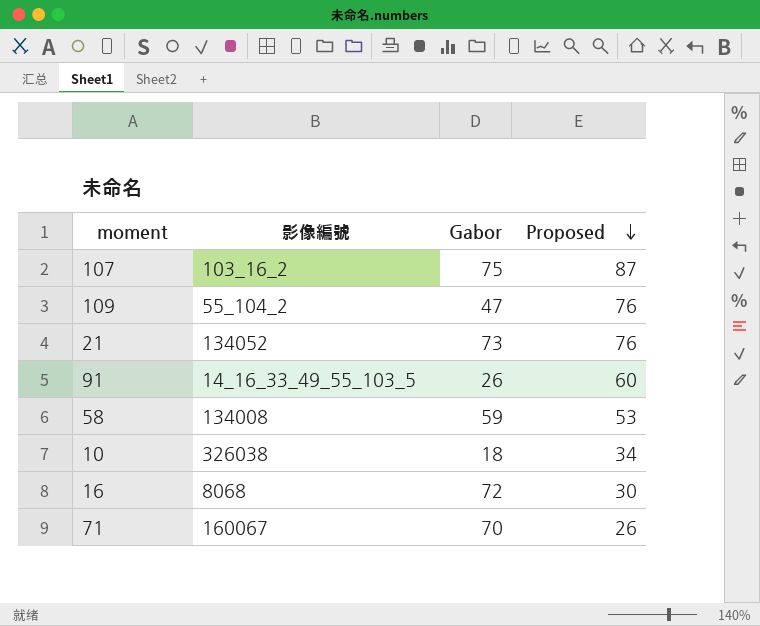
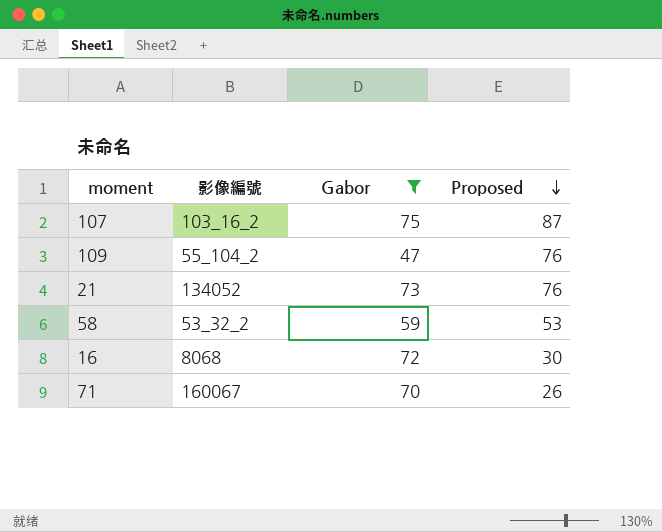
filter: none -> Gabor >= 47
58 | 影像編號: 134008 -> 53_32_2

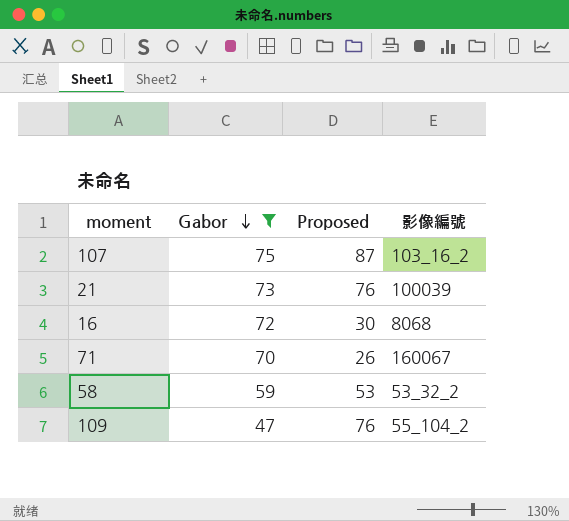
row order: Proposed descending -> Gabor descending
column 影像編號 | position: 2 -> 4
21 | 影像編號: 134052 -> 100039

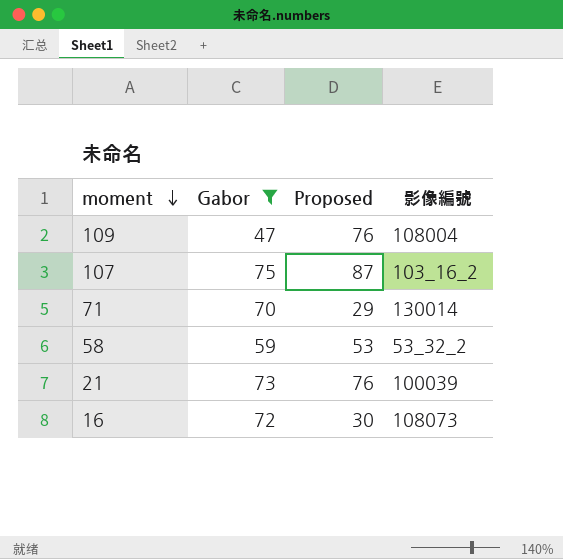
row order: Gabor descending -> moment descending
109 | 影像編號: 55_104_2 -> 108004
71 | Proposed: 26 -> 29
71 | 影像編號: 160067 -> 130014
16 | 影像編號: 8068 -> 108073

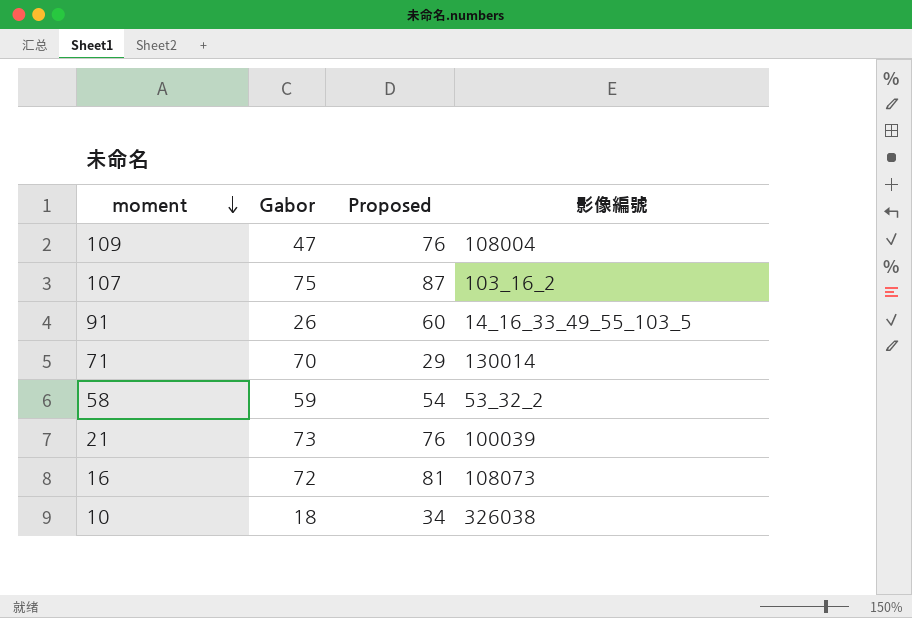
filter: Gabor >= 47 -> none
58 | Proposed: 53 -> 54
16 | Proposed: 30 -> 81

